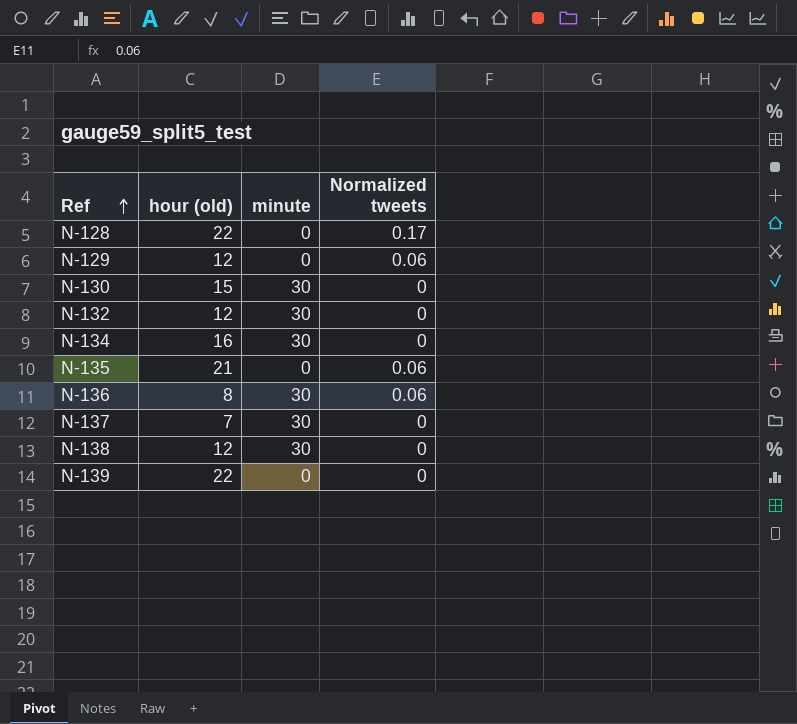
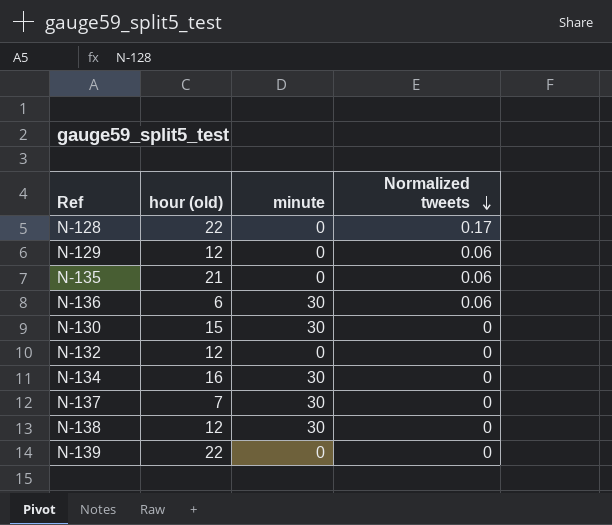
row order: Ref ascending -> Normalized tweets descending
N-136 | hour (old): 8 -> 6
N-132 | minute: 30 -> 0

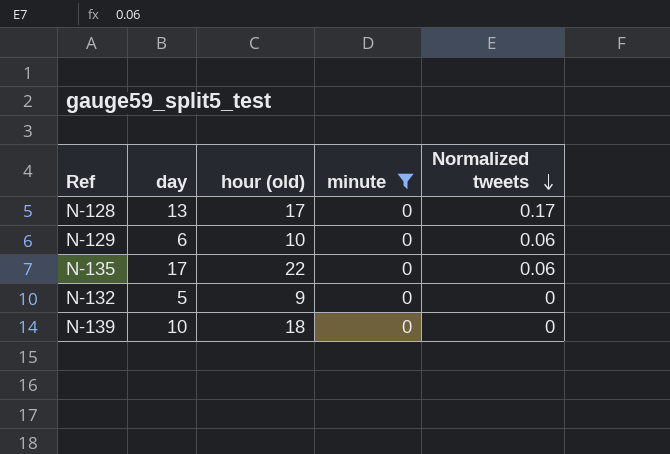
filter: none -> minute = 0
column day | position: none -> 2
N-128 | hour (old): 22 -> 17
N-129 | hour (old): 12 -> 10
N-135 | hour (old): 21 -> 22
N-132 | hour (old): 12 -> 9
N-139 | hour (old): 22 -> 18

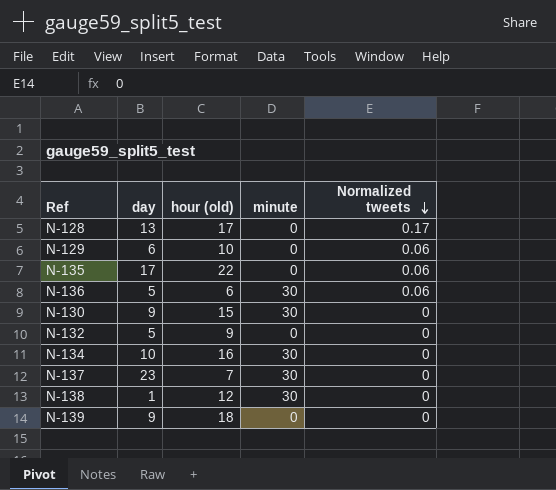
filter: minute = 0 -> none
N-139 | day: 10 -> 9

